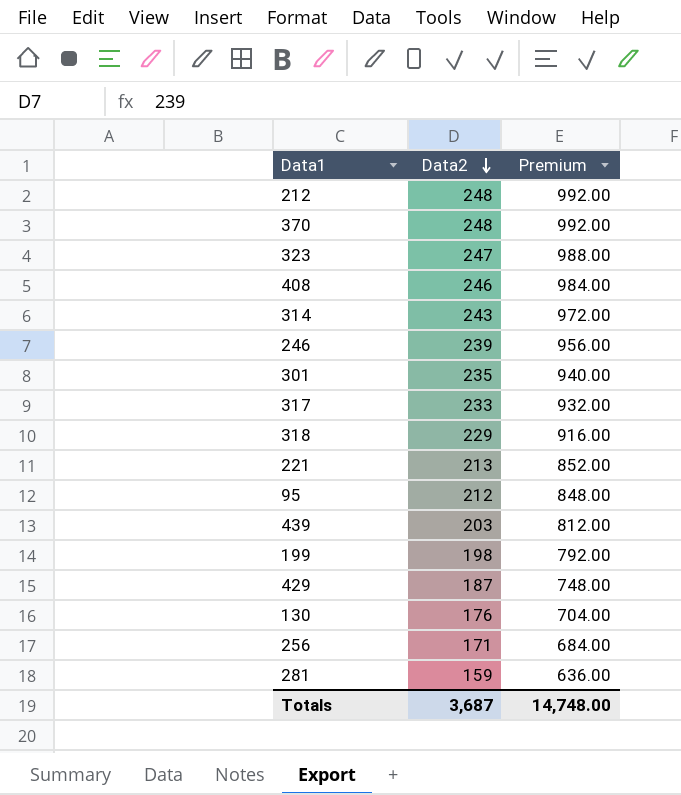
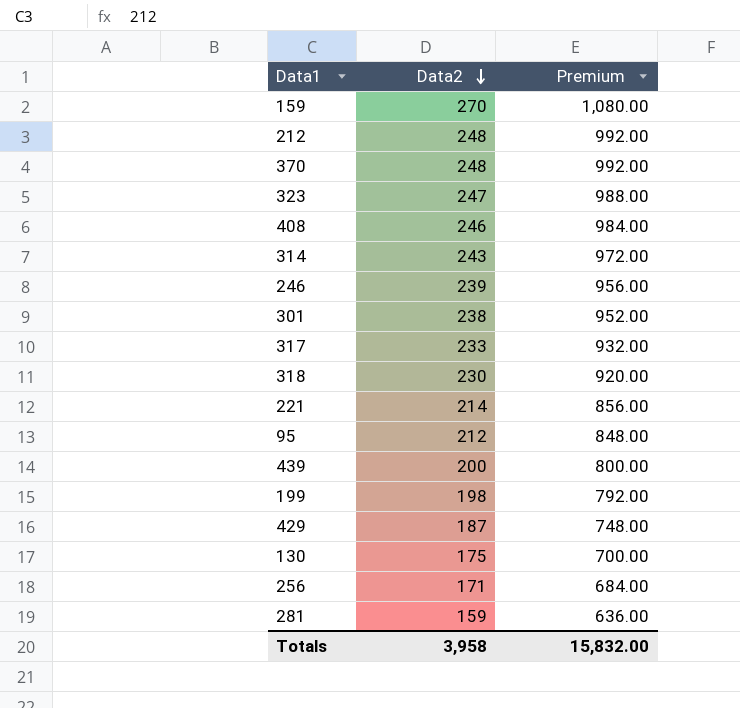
row 159: none -> 270 | 1,080.00
301 | Data2: 235 -> 238
301 | Premium: 940.00 -> 952.00
318 | Data2: 229 -> 230
318 | Premium: 916.00 -> 920.00
221 | Data2: 213 -> 214
221 | Premium: 852.00 -> 856.00
439 | Data2: 203 -> 200
439 | Premium: 812.00 -> 800.00
130 | Data2: 176 -> 175
130 | Premium: 704.00 -> 700.00
Totals | Data2: 3,687 -> 3,958
Totals | Premium: 14,748.00 -> 15,832.00

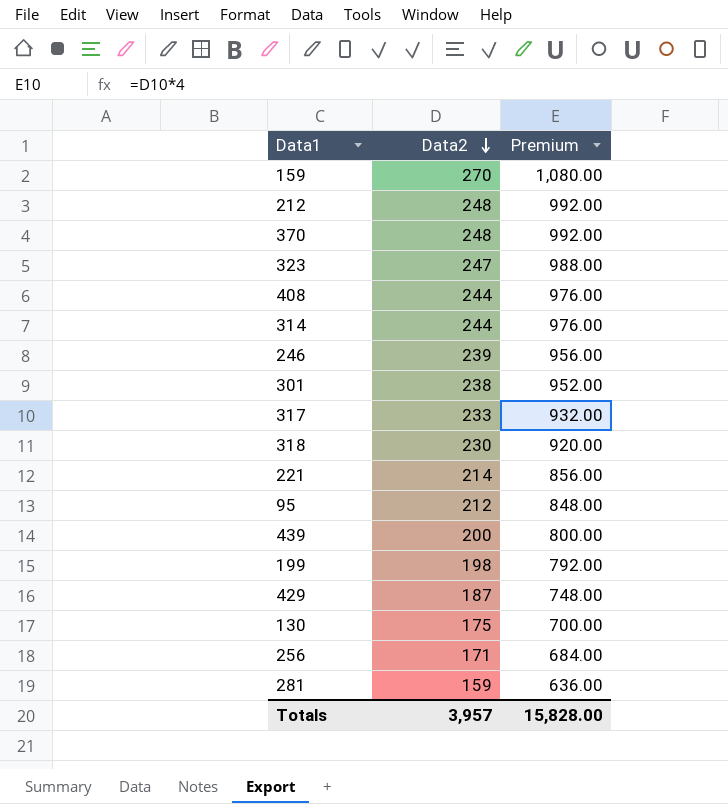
408 | Data2: 246 -> 244
408 | Premium: 984.00 -> 976.00
314 | Data2: 243 -> 244
314 | Premium: 972.00 -> 976.00
Totals | Data2: 3,958 -> 3,957
Totals | Premium: 15,832.00 -> 15,828.00

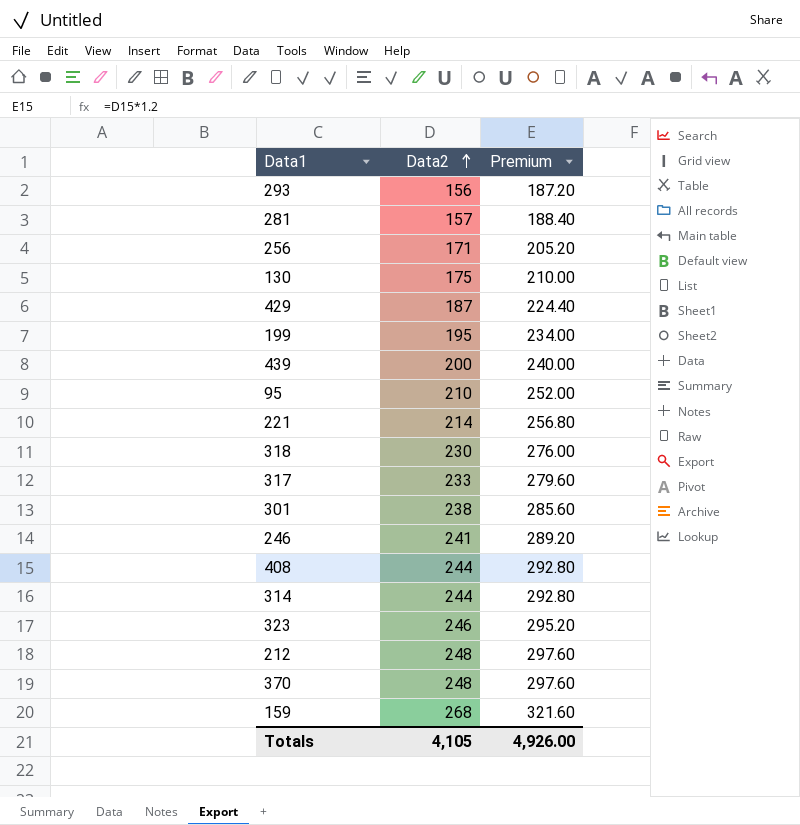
row order: Data2 descending -> Data2 ascending
column Premium | formula: [Data2] * 4 -> [Data2] * 1.2
row 293: none -> 156 | 187.20
281 | Data2: 159 -> 157
199 | Data2: 198 -> 195
95 | Data2: 212 -> 210
246 | Data2: 239 -> 241
323 | Data2: 247 -> 246
159 | Data2: 270 -> 268
Totals | Data2: 3,957 -> 4,105
Totals | Premium: 15,828.00 -> 4,926.00

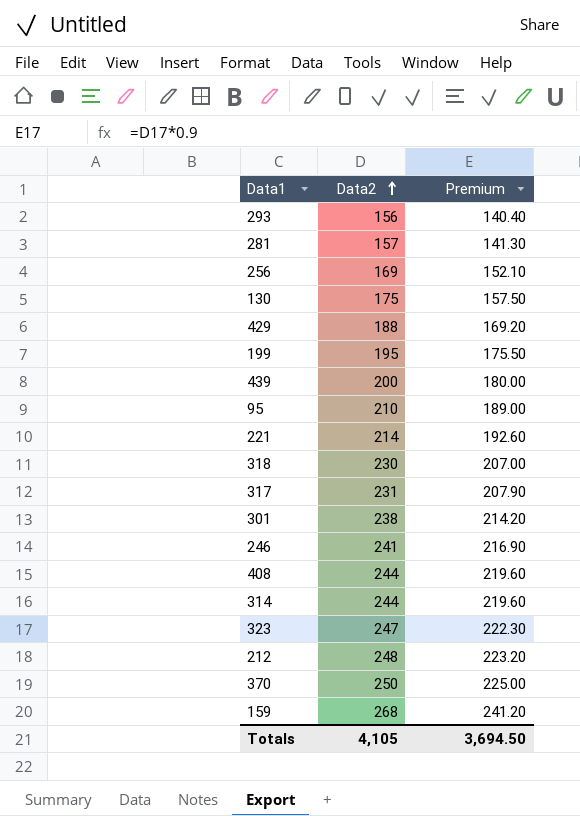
column Premium | formula: [Data2] * 1.2 -> [Data2] * 0.9
256 | Data2: 171 -> 169
429 | Data2: 187 -> 188
317 | Data2: 233 -> 231
323 | Data2: 246 -> 247
370 | Data2: 248 -> 250
Totals | Premium: 4,926.00 -> 3,694.50

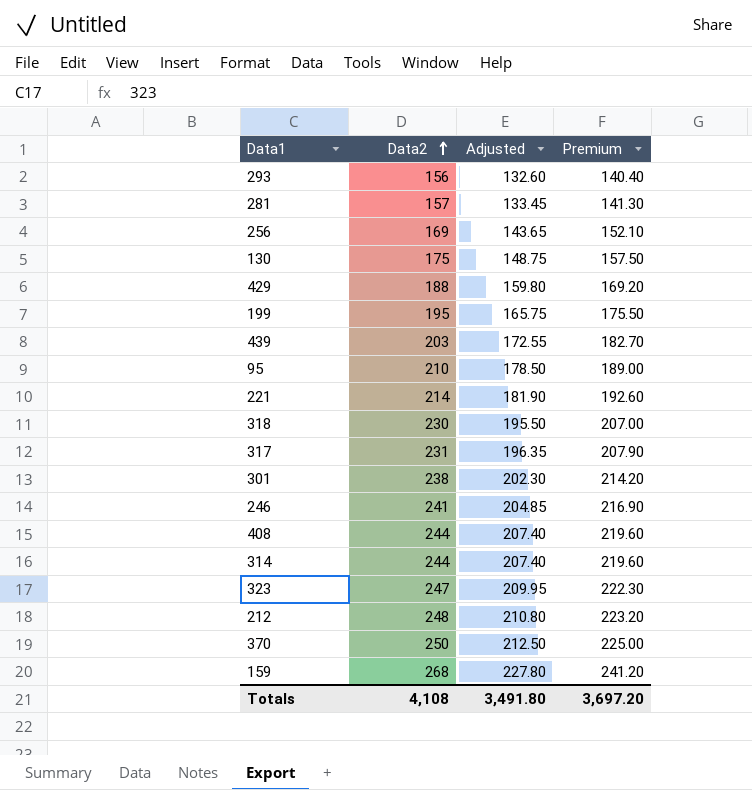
column Adjusted | formula: none -> [Data2] * 0.85
439 | Data2: 200 -> 203
439 | Premium: 180.00 -> 182.70
Totals | Data2: 4,105 -> 4,108
Totals | Premium: 3,694.50 -> 3,697.20

